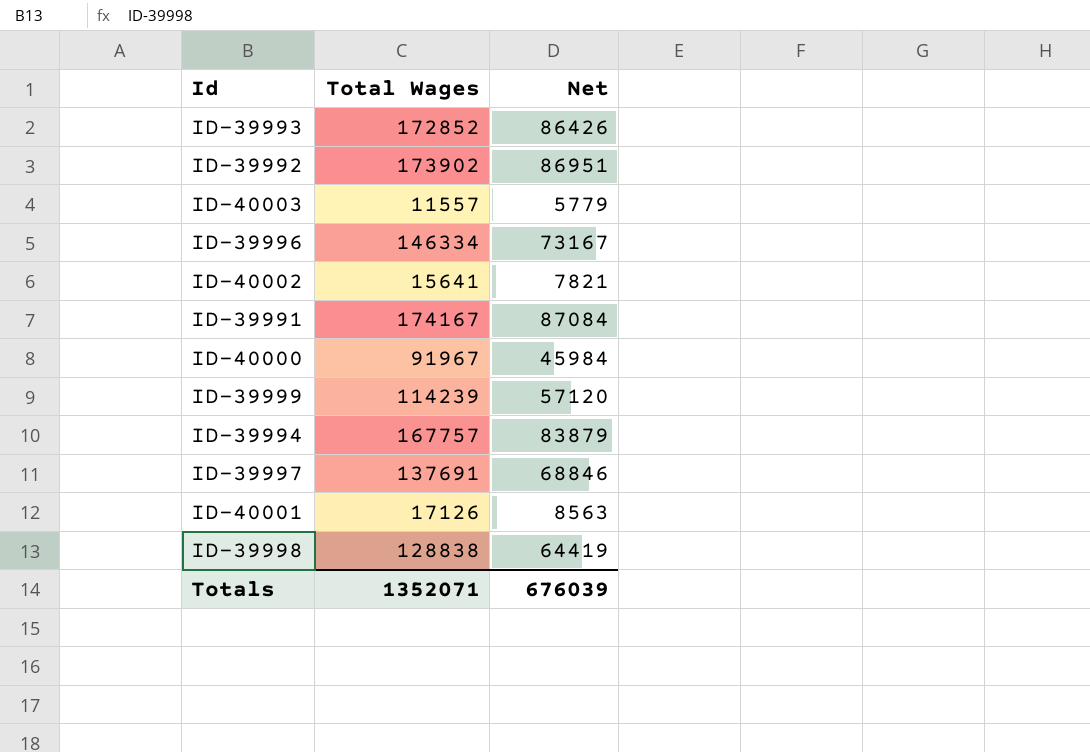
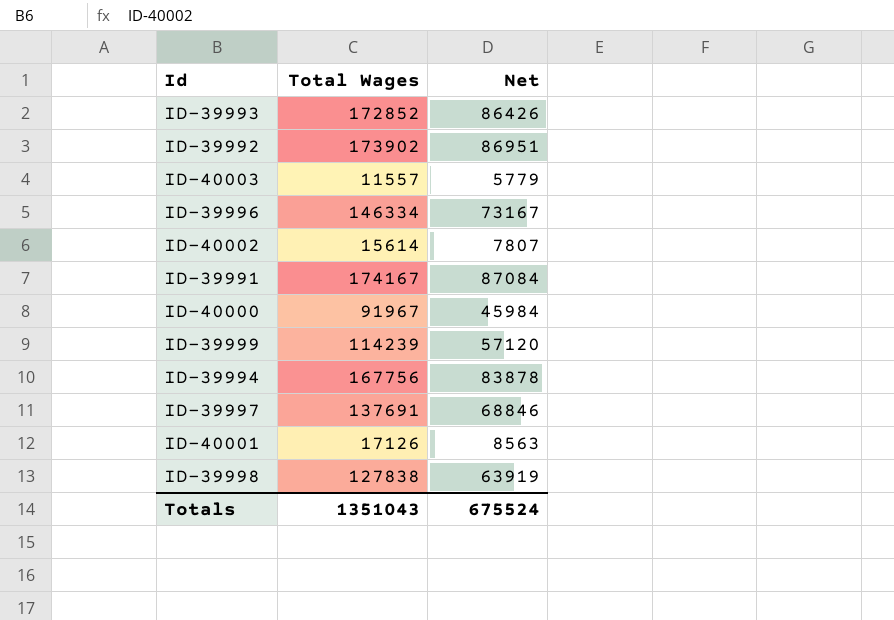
ID-40002 | Total Wages: 15641 -> 15614
ID-40002 | Net: 7821 -> 7807
ID-39994 | Total Wages: 167757 -> 167756
ID-39994 | Net: 83879 -> 83878
ID-39998 | Total Wages: 128838 -> 127838
ID-39998 | Net: 64419 -> 63919
Totals | Total Wages: 1352071 -> 1351043
Totals | Net: 676039 -> 675524

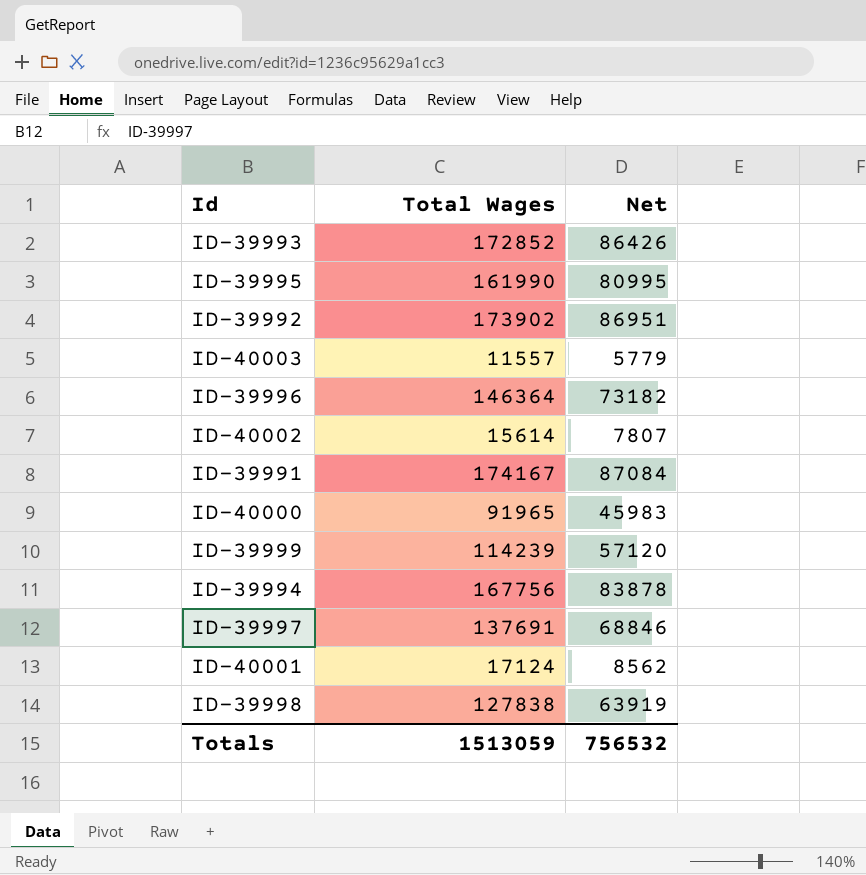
row ID-39995: none -> 161990 | 80995
ID-39996 | Total Wages: 146334 -> 146364
ID-39996 | Net: 73167 -> 73182
ID-40000 | Total Wages: 91967 -> 91965
ID-40000 | Net: 45984 -> 45983
ID-40001 | Total Wages: 17126 -> 17124
ID-40001 | Net: 8563 -> 8562
Totals | Total Wages: 1351043 -> 1513059
Totals | Net: 675524 -> 756532

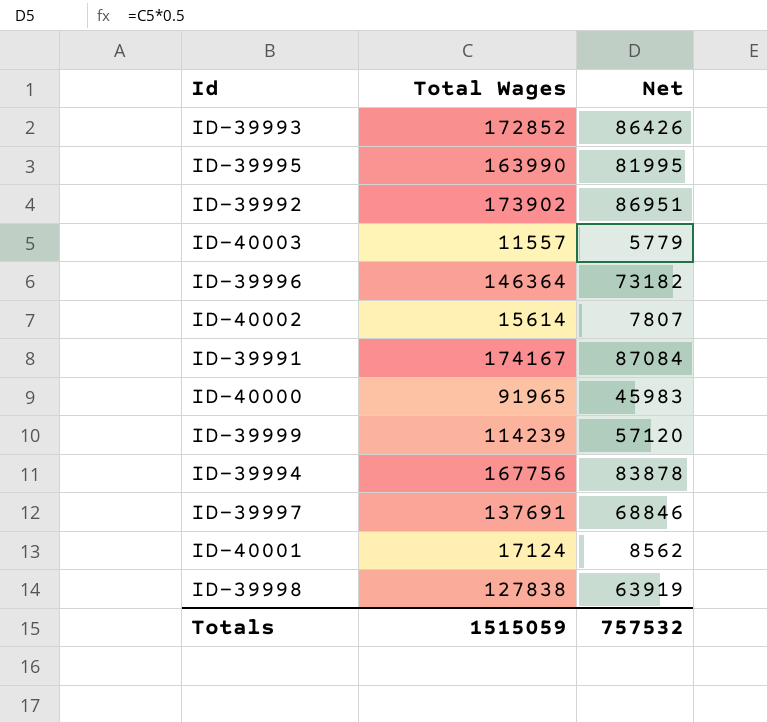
ID-39995 | Total Wages: 161990 -> 163990
ID-39995 | Net: 80995 -> 81995
Totals | Total Wages: 1513059 -> 1515059
Totals | Net: 756532 -> 757532

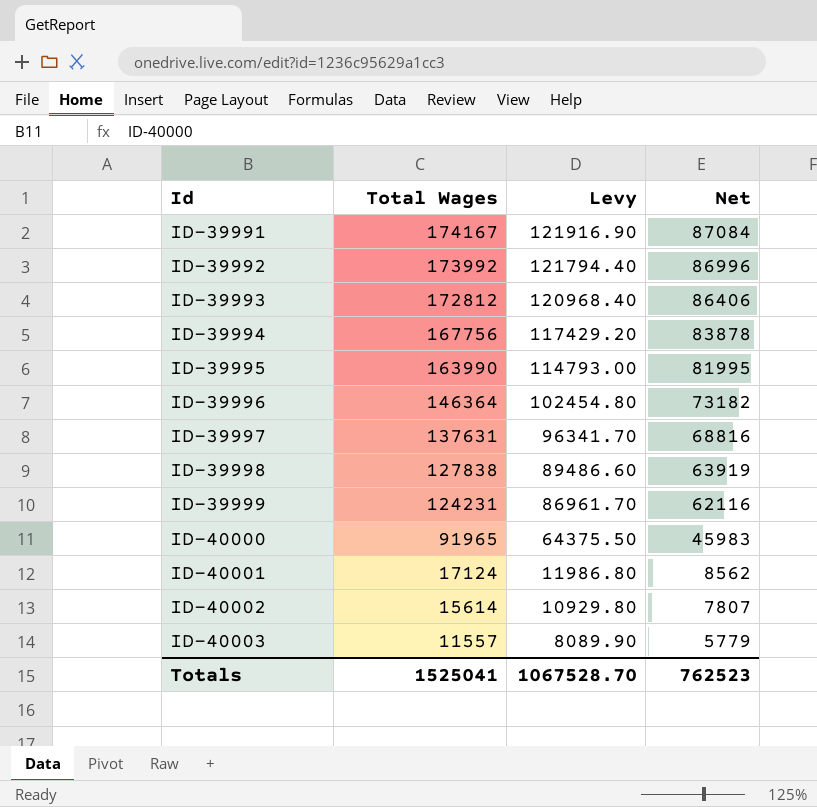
row order: none -> Id ascending
column Levy | formula: none -> [Total Wages] * 0.7
ID-39992 | Total Wages: 173902 -> 173992
ID-39992 | Net: 86951 -> 86996
ID-39993 | Total Wages: 172852 -> 172812
ID-39993 | Net: 86426 -> 86406
ID-39997 | Total Wages: 137691 -> 137631
ID-39997 | Net: 68846 -> 68816
ID-39999 | Total Wages: 114239 -> 124231
ID-39999 | Net: 57120 -> 62116
Totals | Total Wages: 1515059 -> 1525041
Totals | Net: 757532 -> 762523

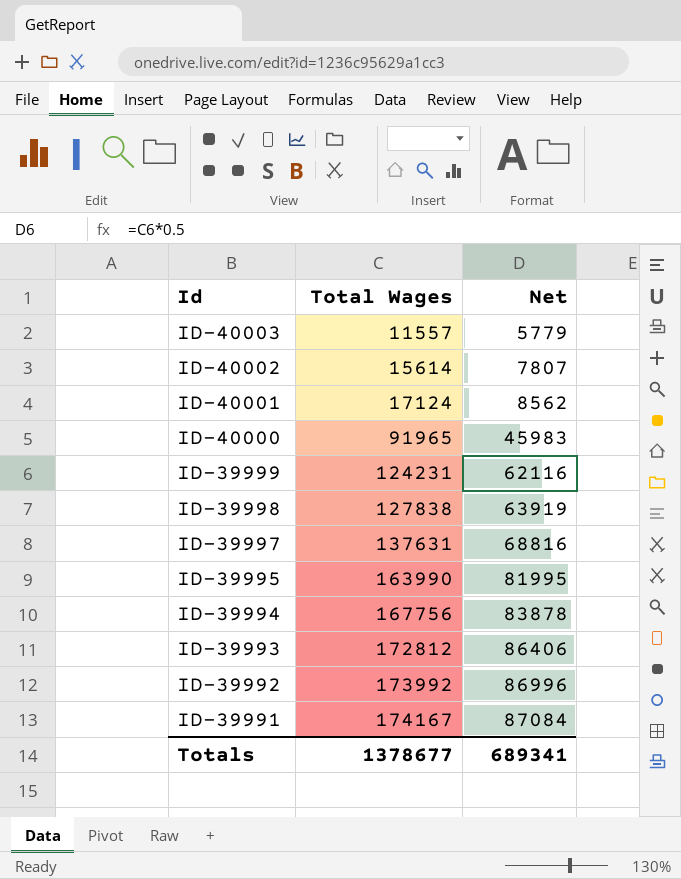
row order: Id ascending -> Id descending
column Levy | formula: [Total Wages] * 0.7 -> none
row ID-39996: 146364 | 102454.80 | 73182 -> none
Totals | Total Wages: 1525041 -> 1378677
Totals | Net: 762523 -> 689341

